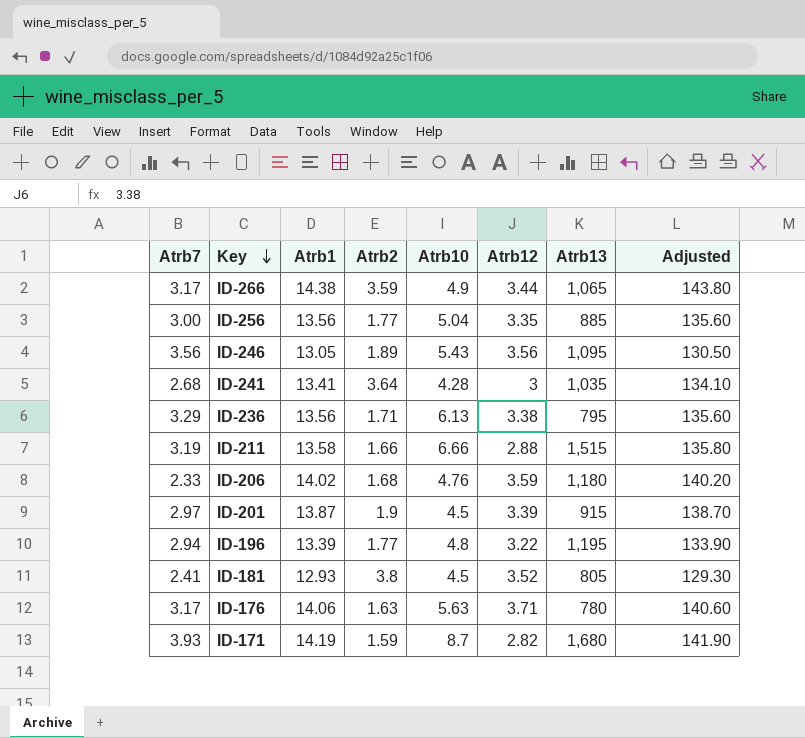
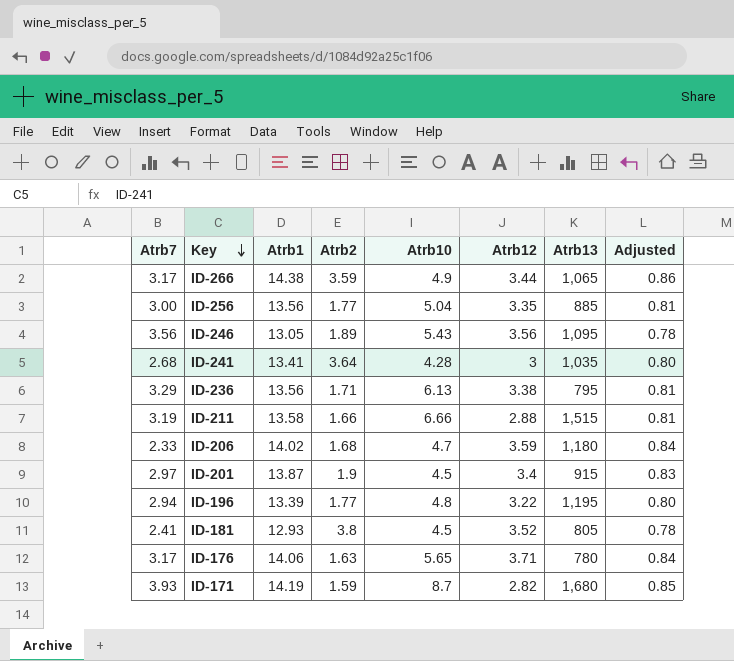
column Adjusted | formula: [Atrb1] * 10 -> [Atrb1] * 0.06
ID-206 | Atrb10: 4.76 -> 4.7
ID-201 | Atrb12: 3.39 -> 3.4
ID-176 | Atrb10: 5.63 -> 5.65

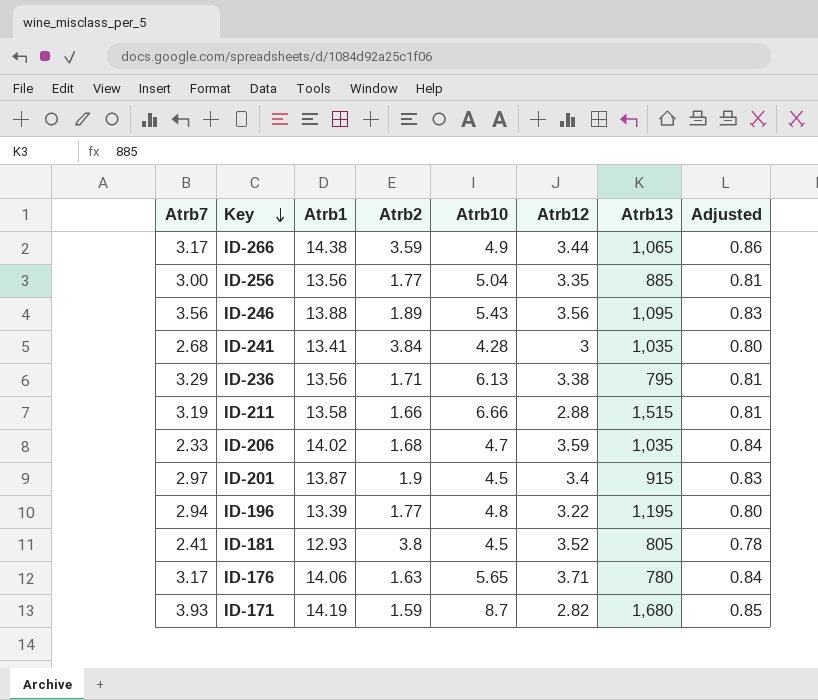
ID-246 | Atrb1: 13.05 -> 13.88
ID-246 | Adjusted: 0.78 -> 0.83
ID-241 | Atrb2: 3.64 -> 3.84
ID-206 | Atrb13: 1,180 -> 1,035

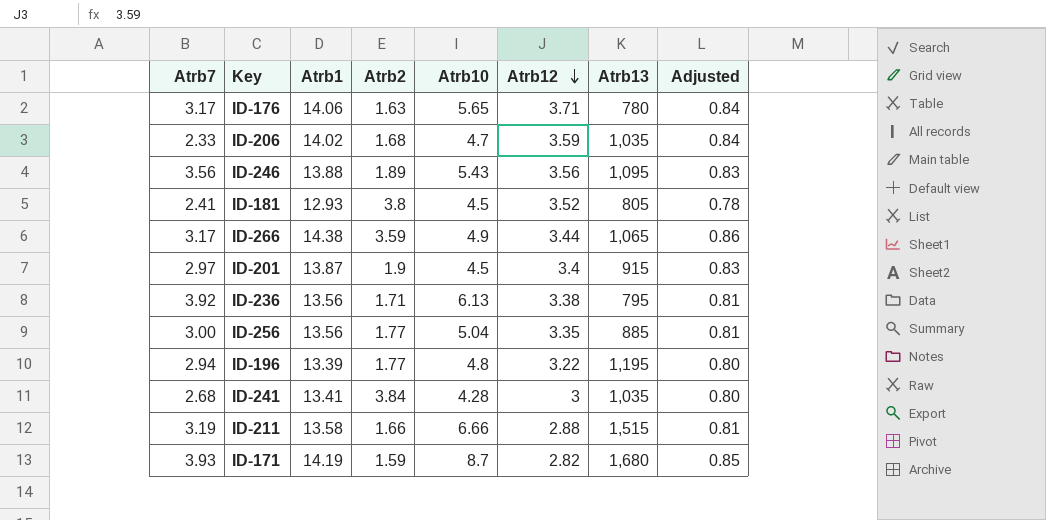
row order: Key descending -> Atrb12 descending
ID-236 | Atrb7: 3.29 -> 3.92

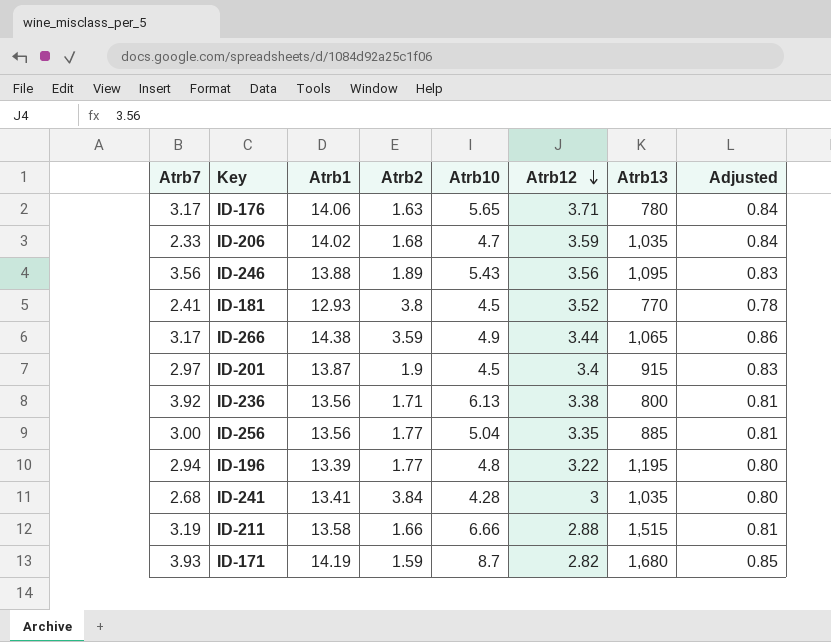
ID-181 | Atrb13: 805 -> 770
ID-236 | Atrb13: 795 -> 800

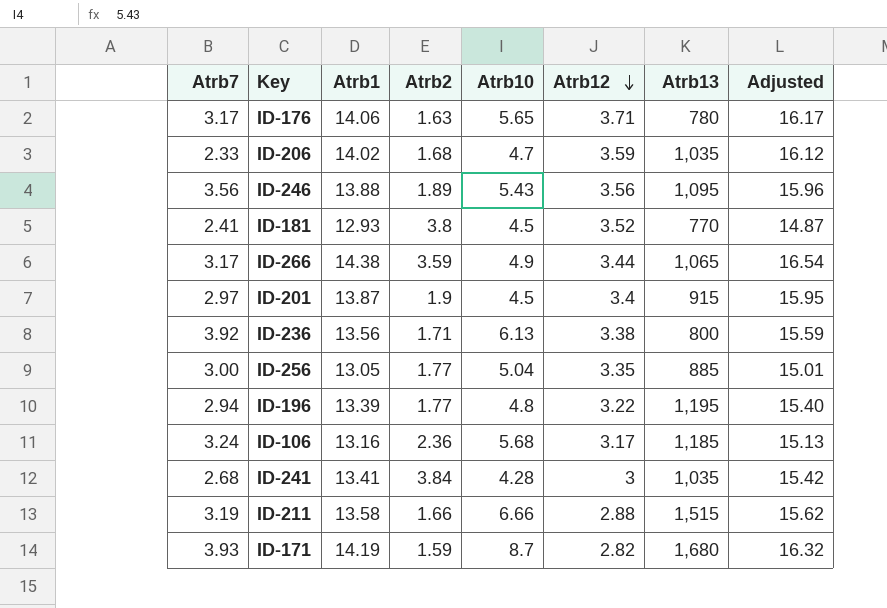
column Adjusted | formula: [Atrb1] * 0.06 -> [Atrb1] * 1.15
ID-256 | Atrb1: 13.56 -> 13.05
row ID-106: none -> 3.24 | 13.16 | 2.36 | 5.68 | 3.17 | 1,185 | 15.13

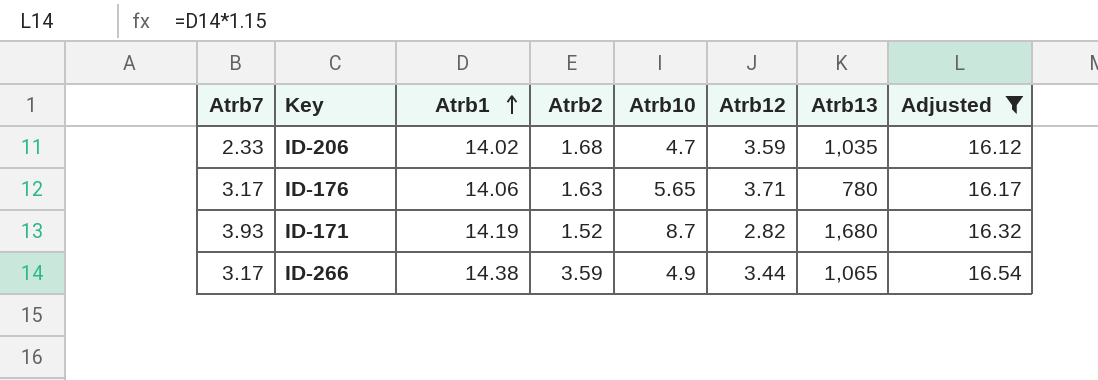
filter: none -> Adjusted >= 16.12
row order: Atrb12 descending -> Atrb1 ascending
ID-171 | Atrb2: 1.59 -> 1.52

